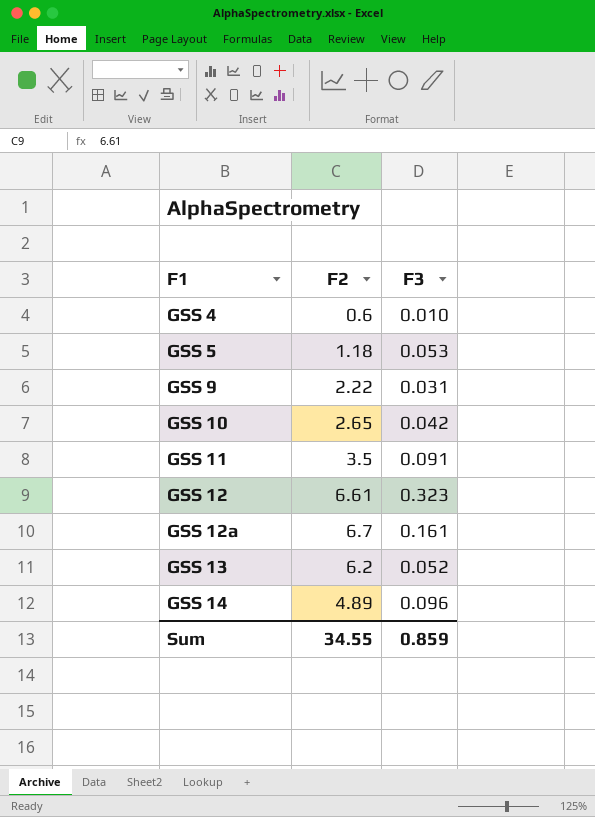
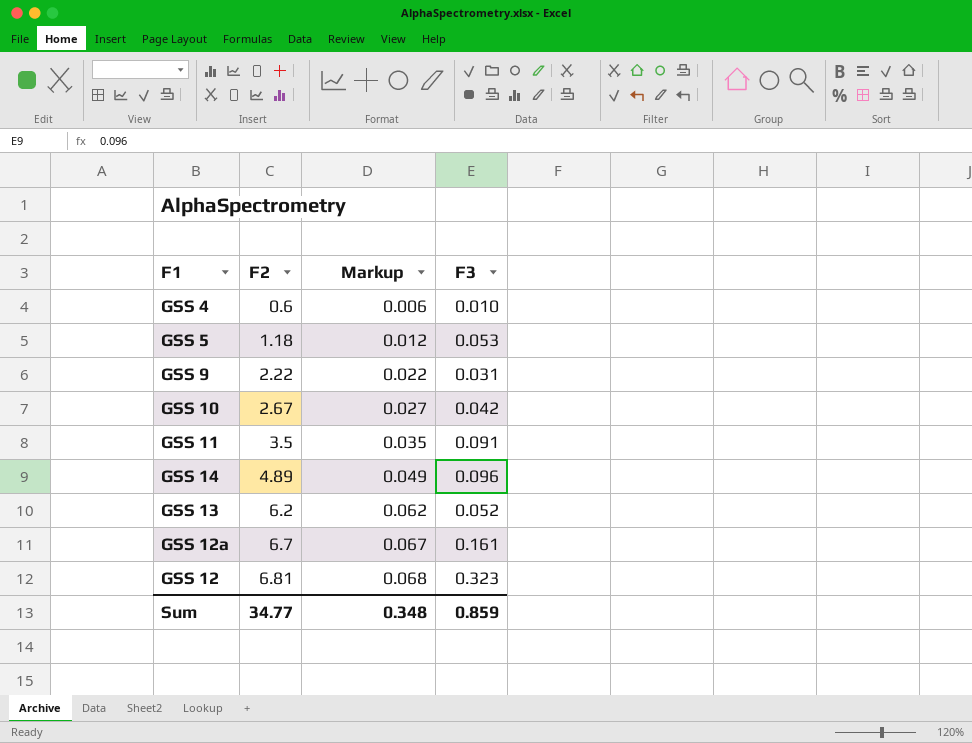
row order: F1 ascending -> F2 ascending
column Markup | formula: none -> [F2] * 0.01
GSS 10 | F2: 2.65 -> 2.67
GSS 12 | F2: 6.61 -> 6.81
Sum | F2: 34.55 -> 34.77

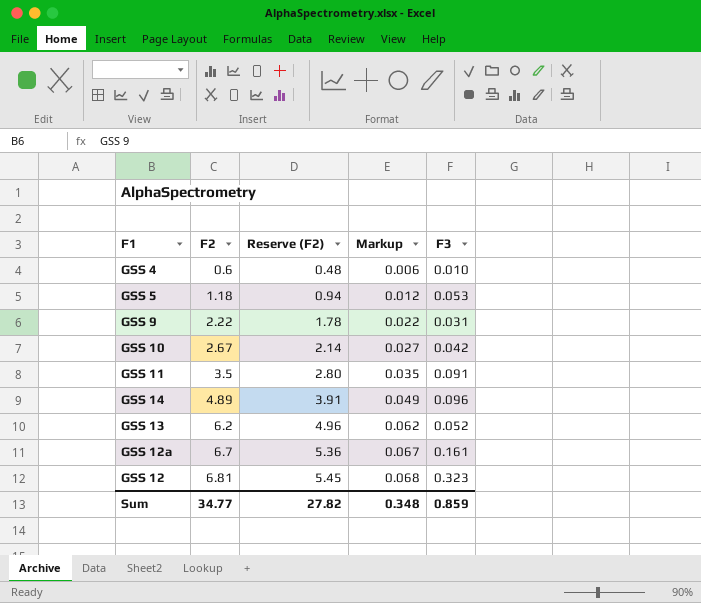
column Reserve (F2) | formula: none -> [F2] * 0.8

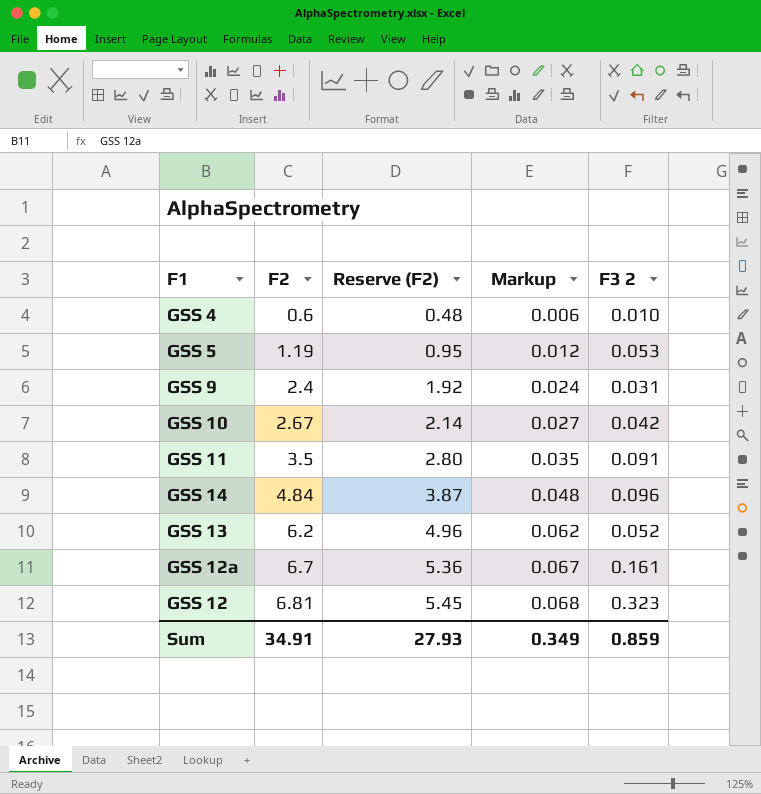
column name: F3 -> F3 2
GSS 5 | F2: 1.18 -> 1.19
GSS 5 | Reserve (F2): 0.94 -> 0.95
GSS 9 | F2: 2.22 -> 2.4
GSS 9 | Reserve (F2): 1.78 -> 1.92
GSS 9 | Markup: 0.022 -> 0.024
GSS 14 | F2: 4.89 -> 4.84
GSS 14 | Reserve (F2): 3.91 -> 3.87
GSS 14 | Markup: 0.049 -> 0.048
Sum | F2: 34.77 -> 34.91
Sum | Reserve (F2): 27.82 -> 27.93
Sum | Markup: 0.348 -> 0.349

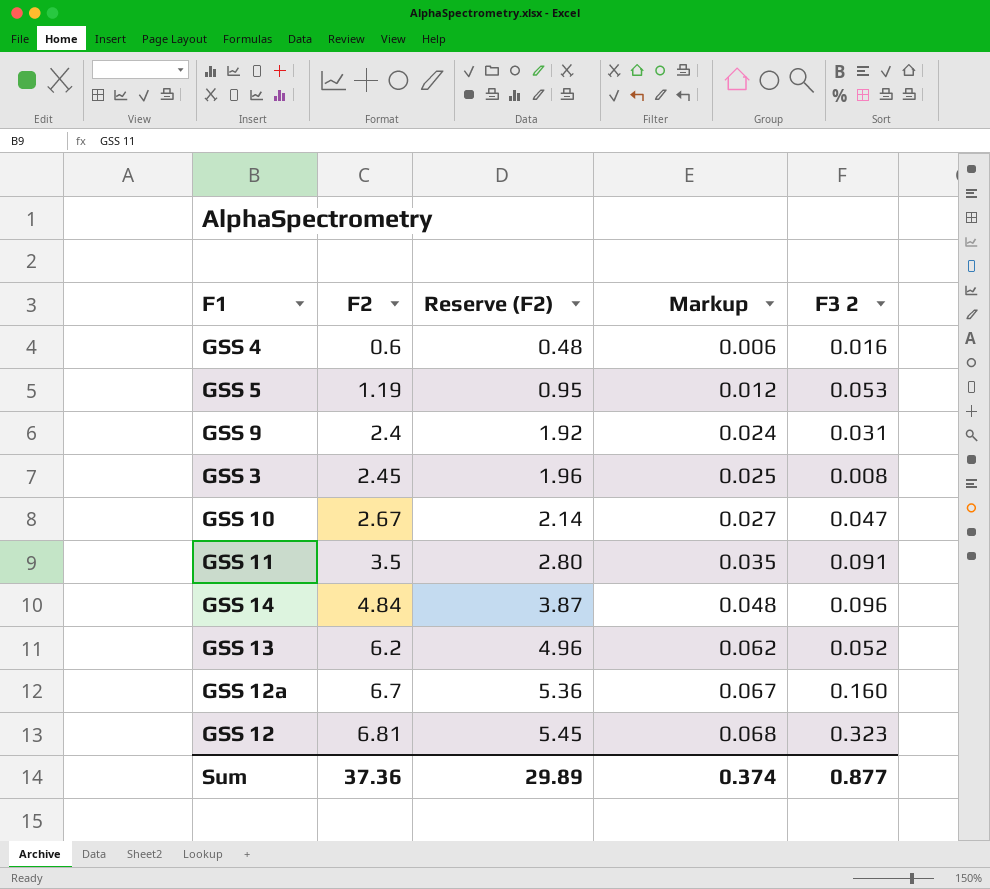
GSS 4 | F3 2: 0.010 -> 0.016
row GSS 3: none -> 2.45 | 1.96 | 0.025 | 0.008
GSS 10 | F3 2: 0.042 -> 0.047
GSS 12a | F3 2: 0.161 -> 0.160
Sum | F2: 34.91 -> 37.36
Sum | Reserve (F2): 27.93 -> 29.89
Sum | Markup: 0.349 -> 0.374
Sum | F3 2: 0.859 -> 0.877

